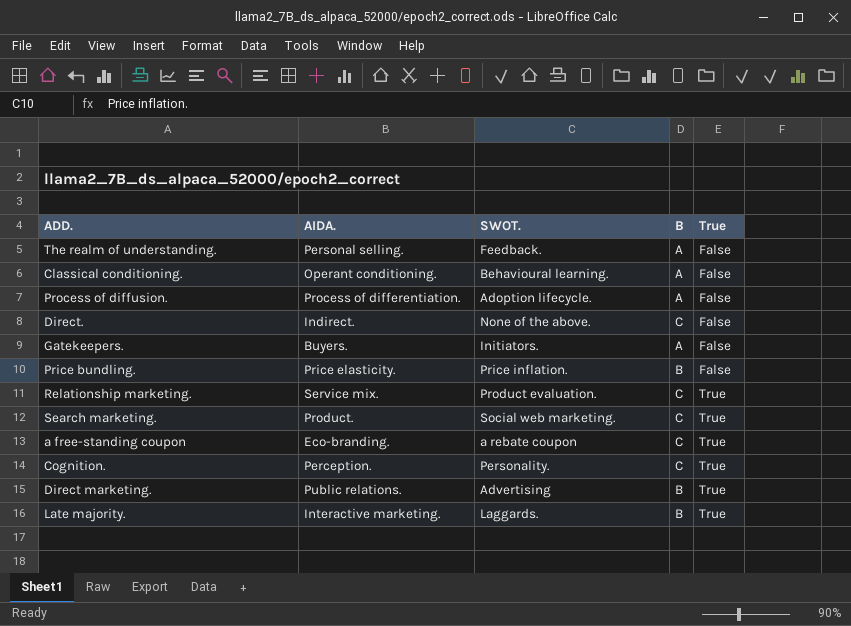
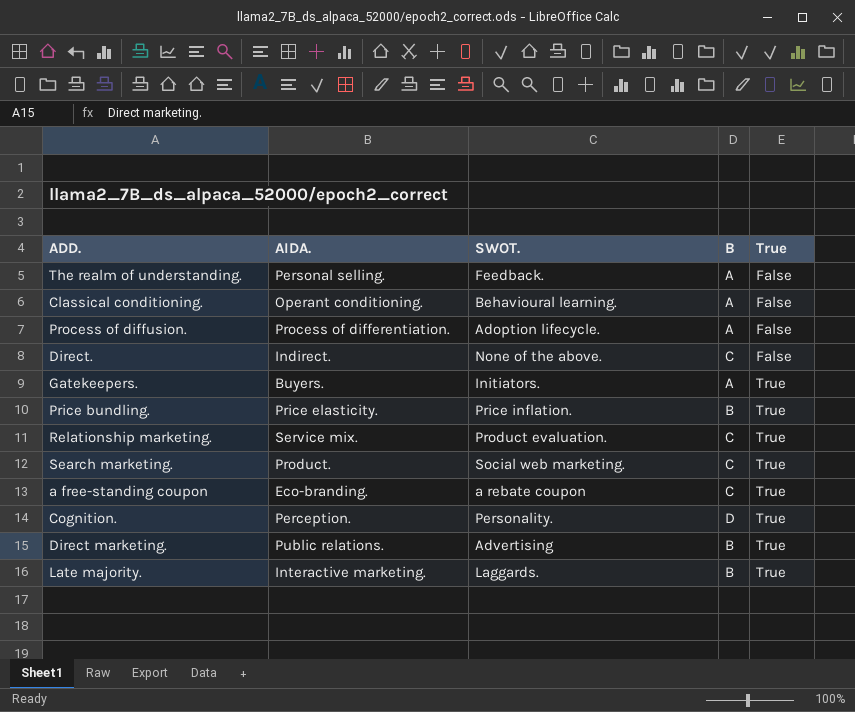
Gatekeepers. | True: False -> True
Price bundling. | True: False -> True
Cognition. | B: C -> D

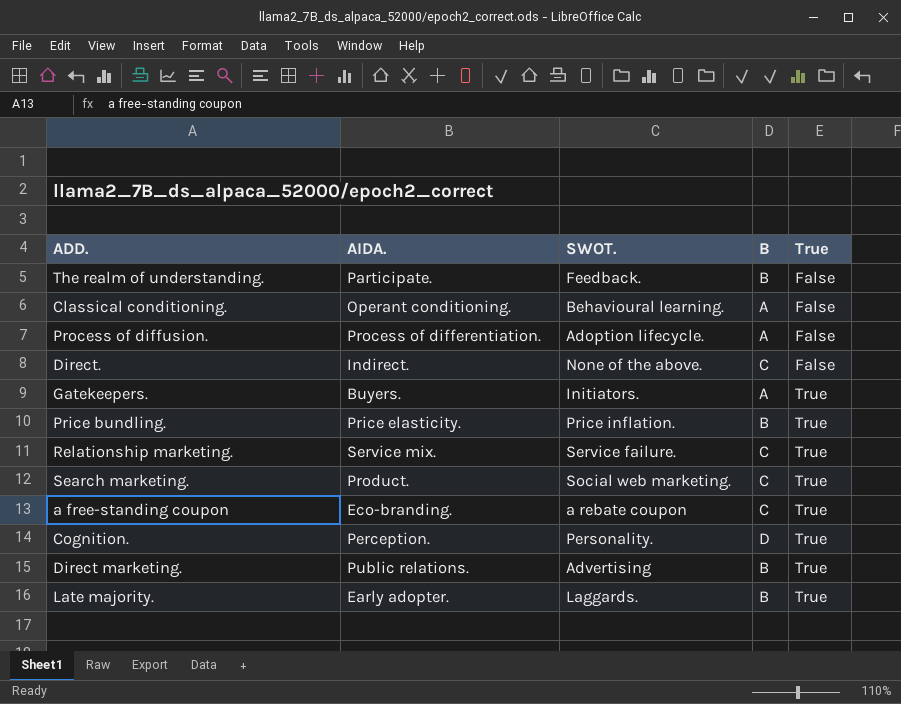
The realm of understanding. | AIDA.: Personal selling. -> Participate.
The realm of understanding. | B: A -> B
Relationship marketing. | SWOT.: Product evaluation. -> Service failure.
Late majority. | AIDA.: Interactive marketing. -> Early adopter.

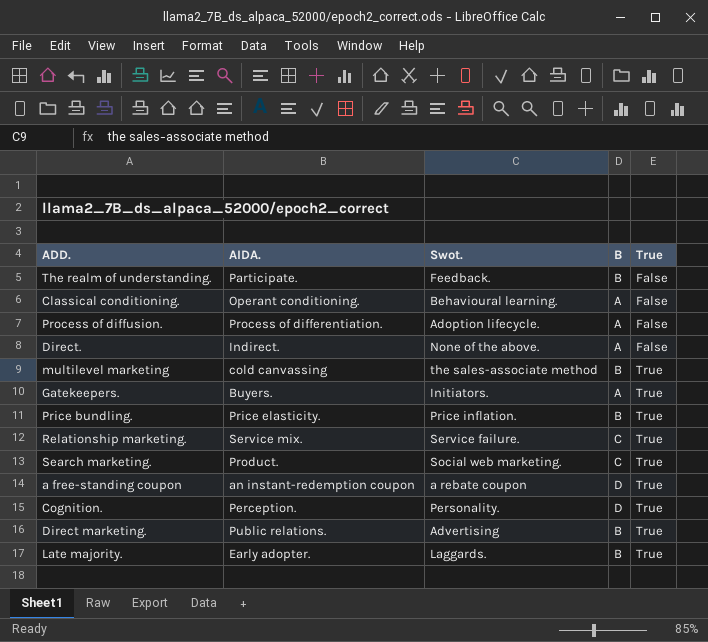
column name: SWOT. -> Swot.
Direct. | B: C -> A
row multilevel marketing: none -> cold canvassing | the sales-associate method | B | True
a free-standing coupon | AIDA.: Eco-branding. -> an instant-redemption coupon
a free-standing coupon | B: C -> D

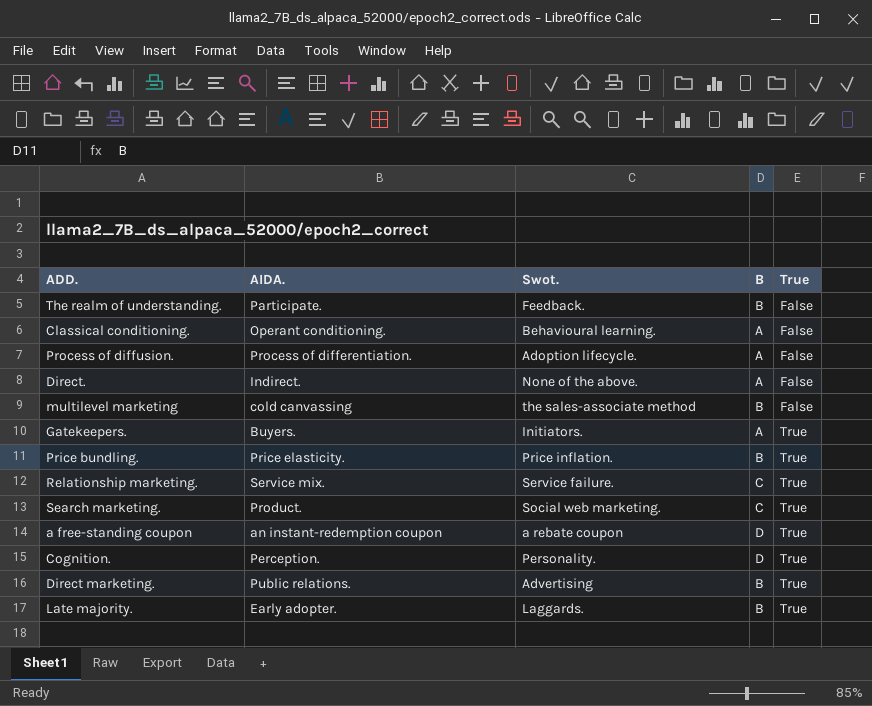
multilevel marketing | True: True -> False

